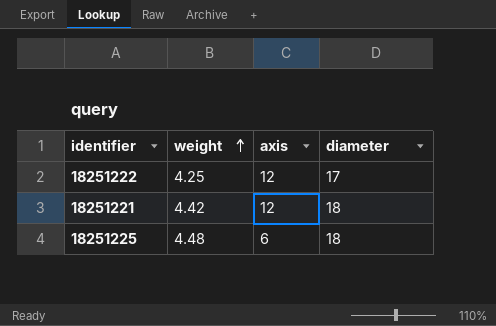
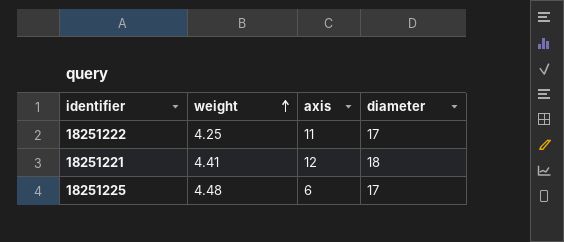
18251222 | axis: 12 -> 11
18251221 | weight: 4.42 -> 4.41
18251225 | diameter: 18 -> 17

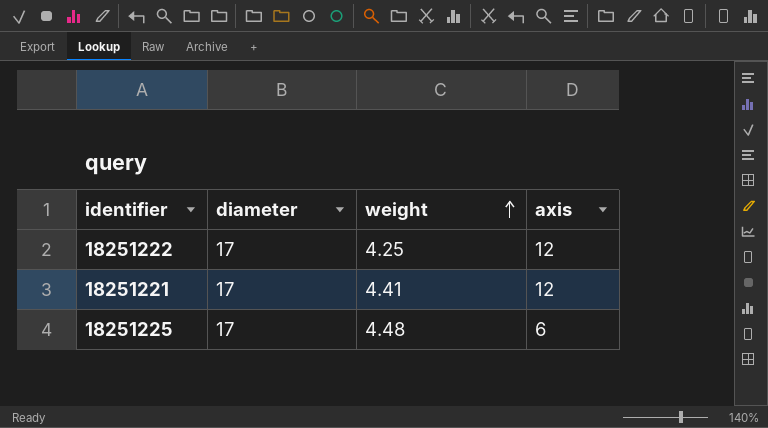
column diameter | position: 4 -> 2
18251222 | axis: 11 -> 12
18251221 | diameter: 18 -> 17

